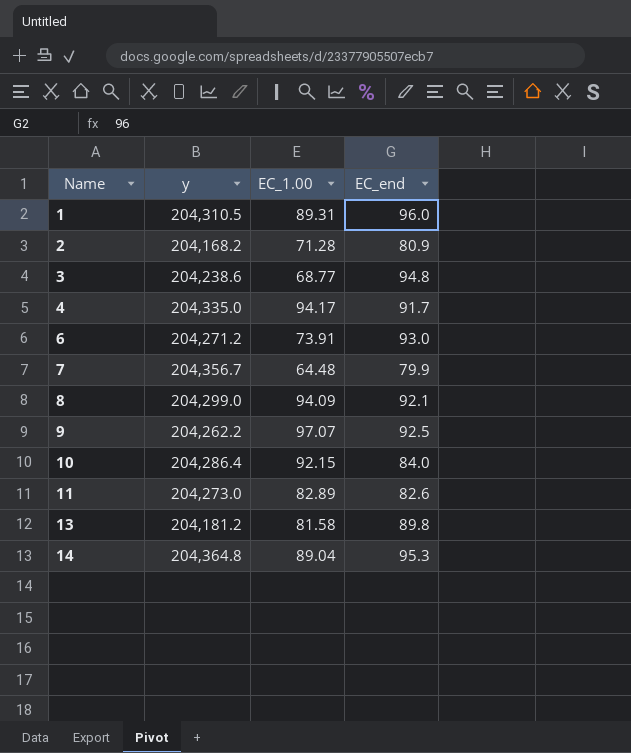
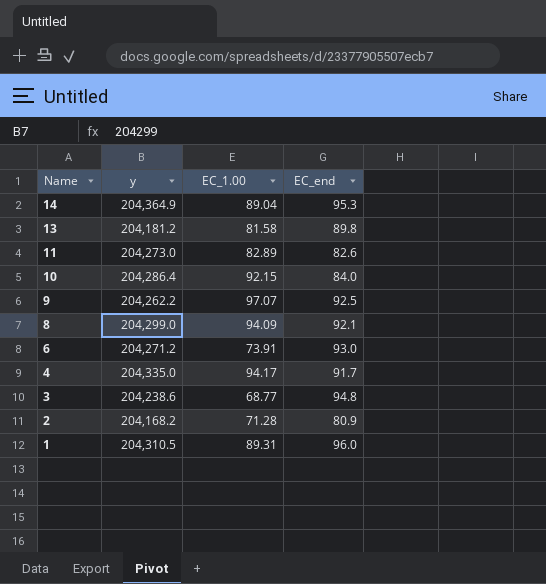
row order: Name ascending -> Name descending
row 7: 204,356.7 | 64.48 | 79.9 -> none
14 | y: 204,364.8 -> 204,364.9

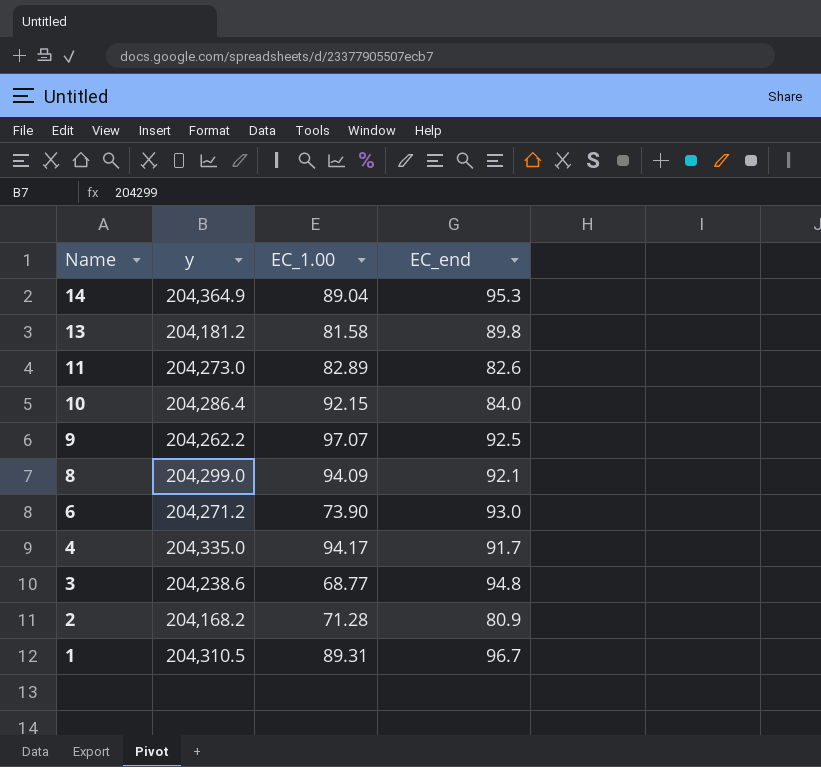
6 | EC_1.00: 73.91 -> 73.90
1 | EC_end: 96.0 -> 96.7

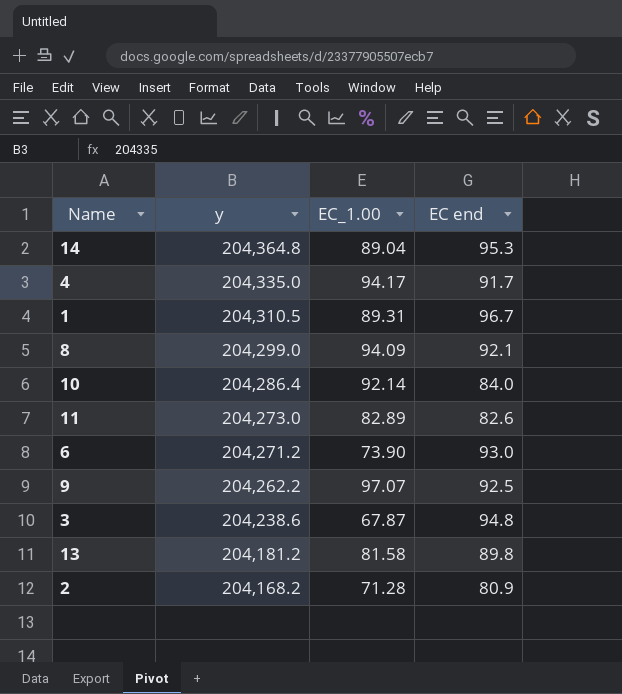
row order: Name descending -> y descending
column name: EC_end -> EC end
14 | y: 204,364.9 -> 204,364.8
10 | EC_1.00: 92.15 -> 92.14
3 | EC_1.00: 68.77 -> 67.87

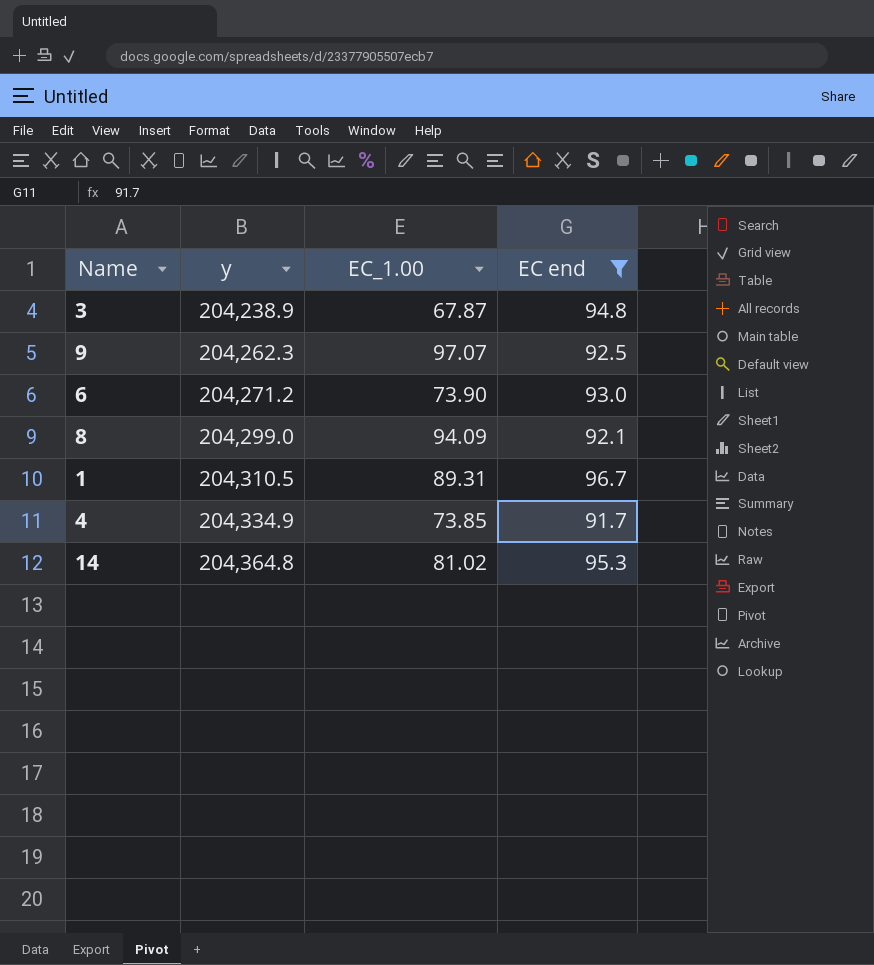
filter: none -> EC end >= 91.7
row order: y descending -> y ascending
3 | y: 204,238.6 -> 204,238.9
9 | y: 204,262.2 -> 204,262.3
4 | y: 204,335.0 -> 204,334.9
4 | EC_1.00: 94.17 -> 73.85
14 | EC_1.00: 89.04 -> 81.02

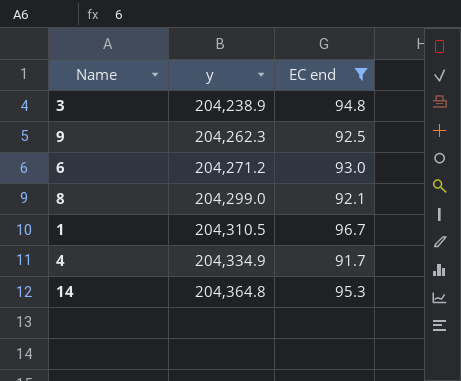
column EC_1.00 | position: 3 -> none

